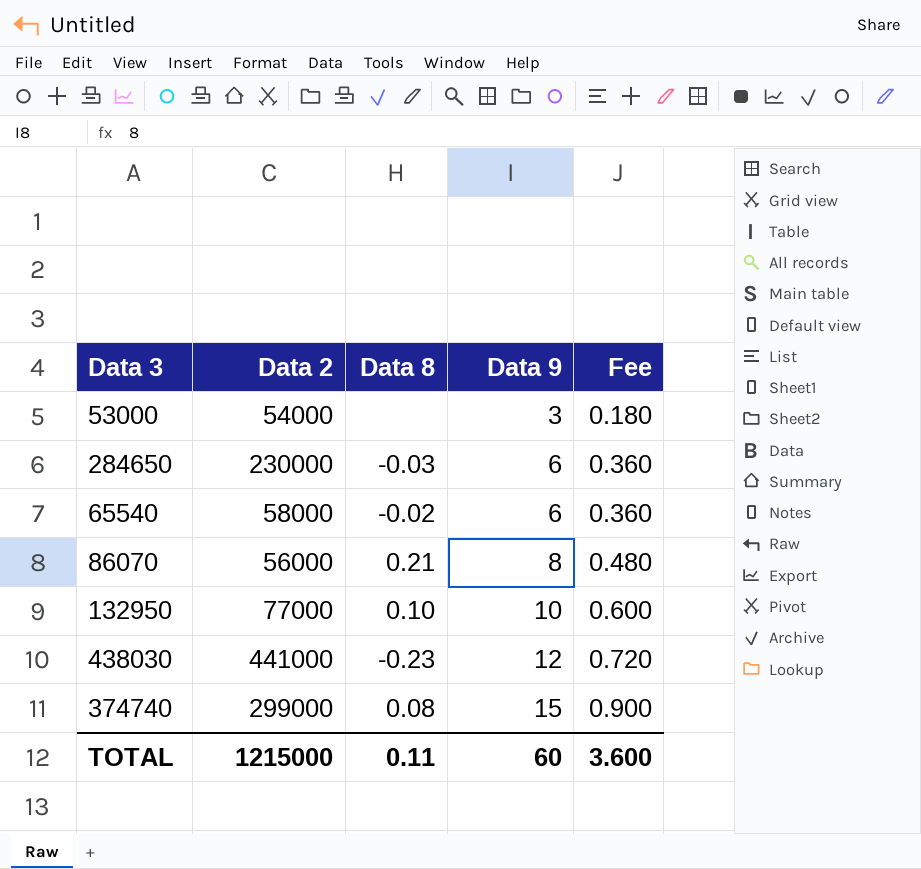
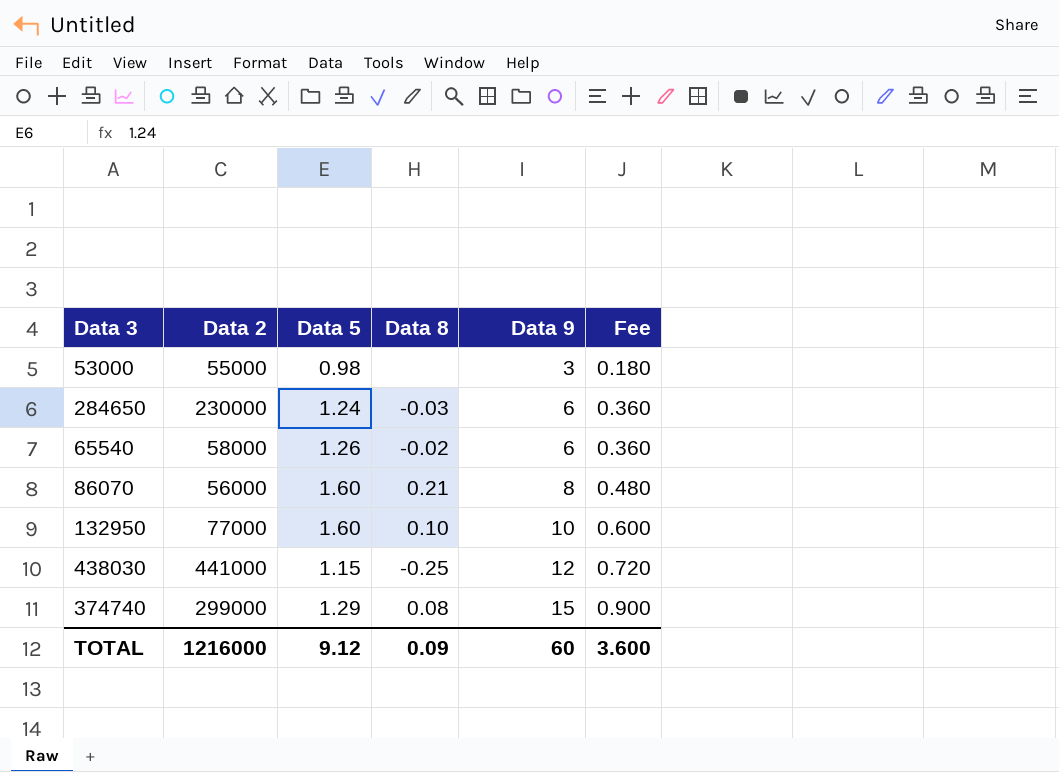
column Data 5 | position: none -> 3
53000 | Data 2: 54000 -> 55000
438030 | Data 8: -0.23 -> -0.25
TOTAL | Data 2: 1215000 -> 1216000
TOTAL | Data 8: 0.11 -> 0.09

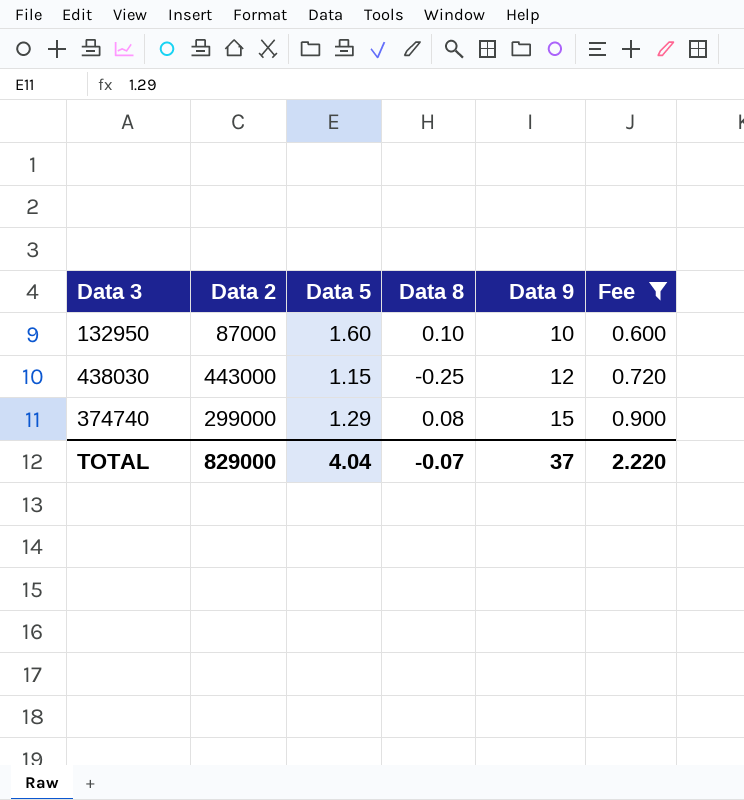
filter: none -> Fee >= 0.600
132950 | Data 2: 77000 -> 87000
438030 | Data 2: 441000 -> 443000
TOTAL | Data 2: 1216000 -> 829000
TOTAL | Data 5: 9.12 -> 4.04
TOTAL | Data 8: 0.09 -> -0.07
TOTAL | Data 9: 60 -> 37
TOTAL | Fee: 3.600 -> 2.220

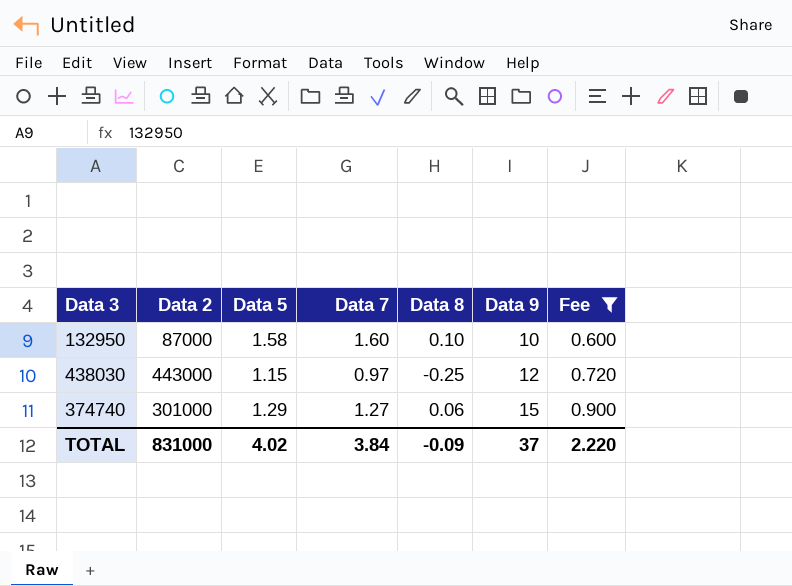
column Data 7 | position: none -> 4
132950 | Data 5: 1.60 -> 1.58
374740 | Data 2: 299000 -> 301000
374740 | Data 8: 0.08 -> 0.06
TOTAL | Data 2: 829000 -> 831000
TOTAL | Data 5: 4.04 -> 4.02
TOTAL | Data 8: -0.07 -> -0.09

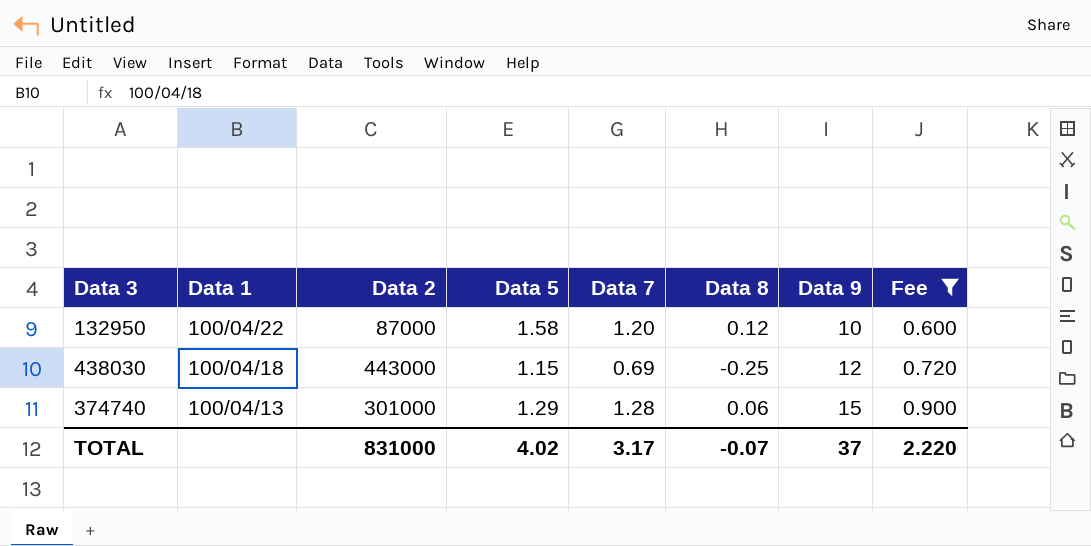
column Data 1 | position: none -> 2
132950 | Data 7: 1.60 -> 1.20
132950 | Data 8: 0.10 -> 0.12
438030 | Data 7: 0.97 -> 0.69
374740 | Data 7: 1.27 -> 1.28
TOTAL | Data 7: 3.84 -> 3.17
TOTAL | Data 8: -0.09 -> -0.07

